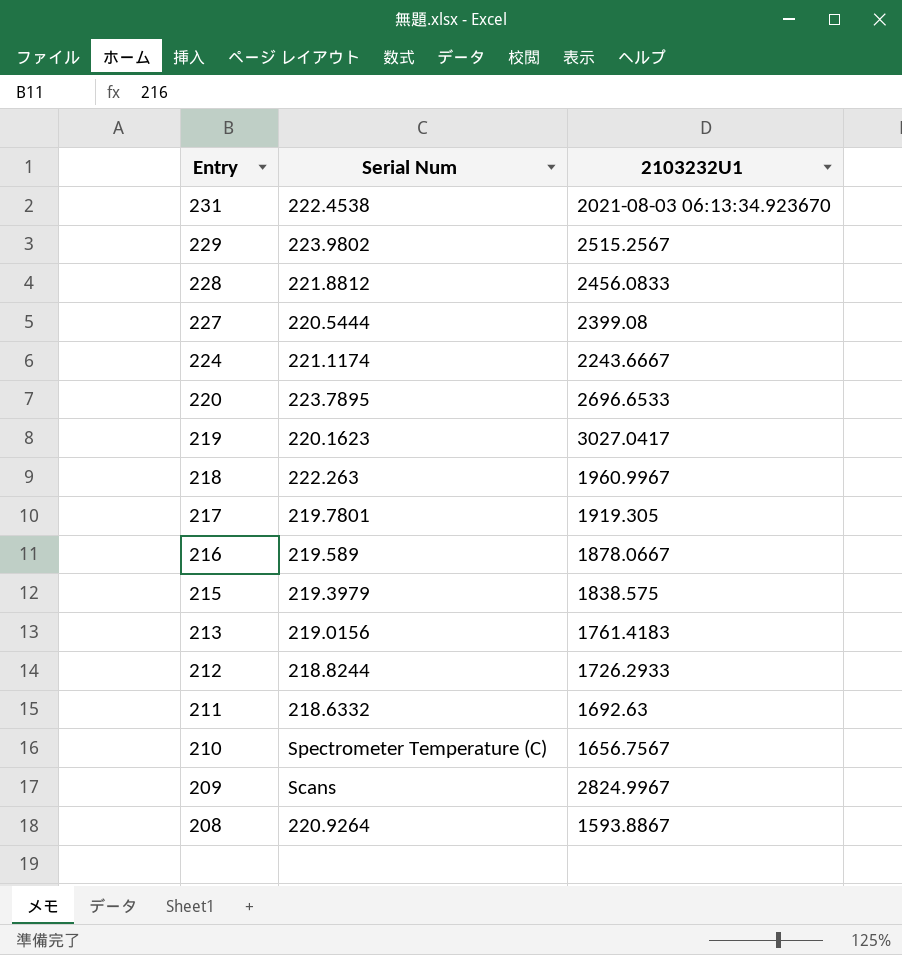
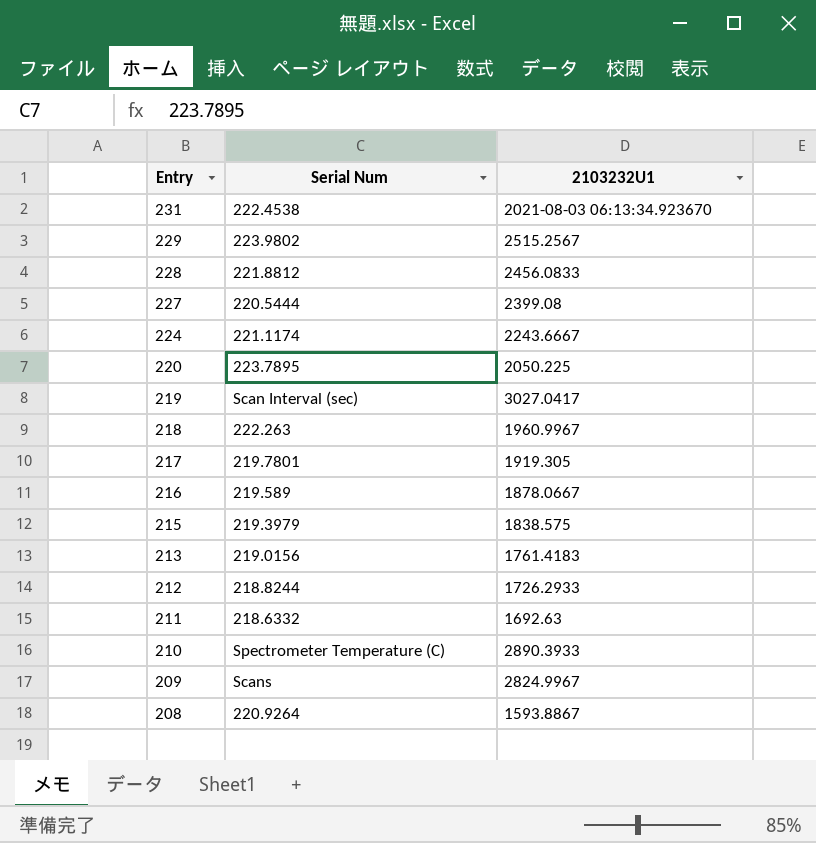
220 | 2103232U1: 2696.6533 -> 2050.225
219 | Serial Num: 220.1623 -> Scan Interval (sec)
210 | 2103232U1: 1656.7567 -> 2890.3933

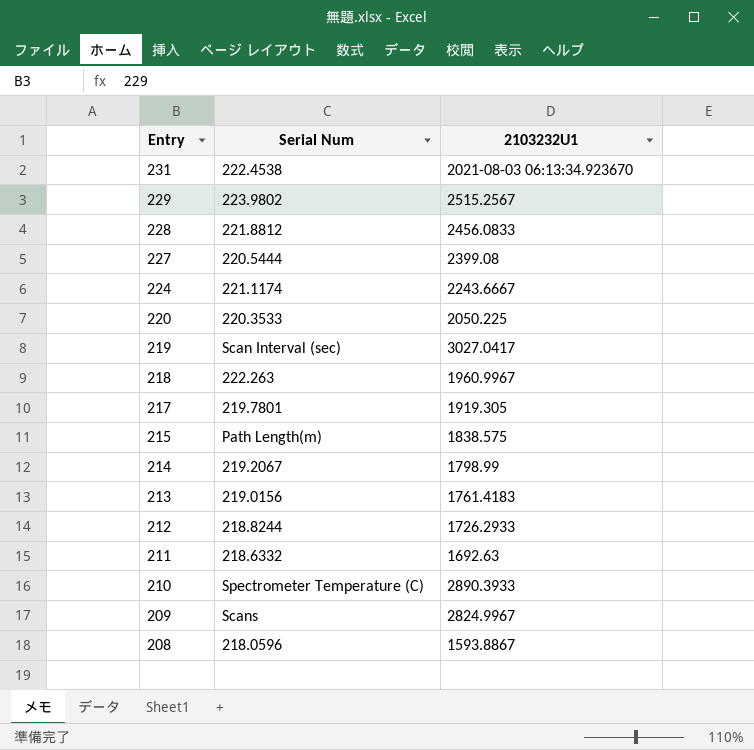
row 216: 219.589 | 1878.0667 -> none
220 | Serial Num: 223.7895 -> 220.3533
215 | Serial Num: 219.3979 -> Path Length(m)
row 214: none -> 219.2067 | 1798.99
208 | Serial Num: 220.9264 -> 218.0596

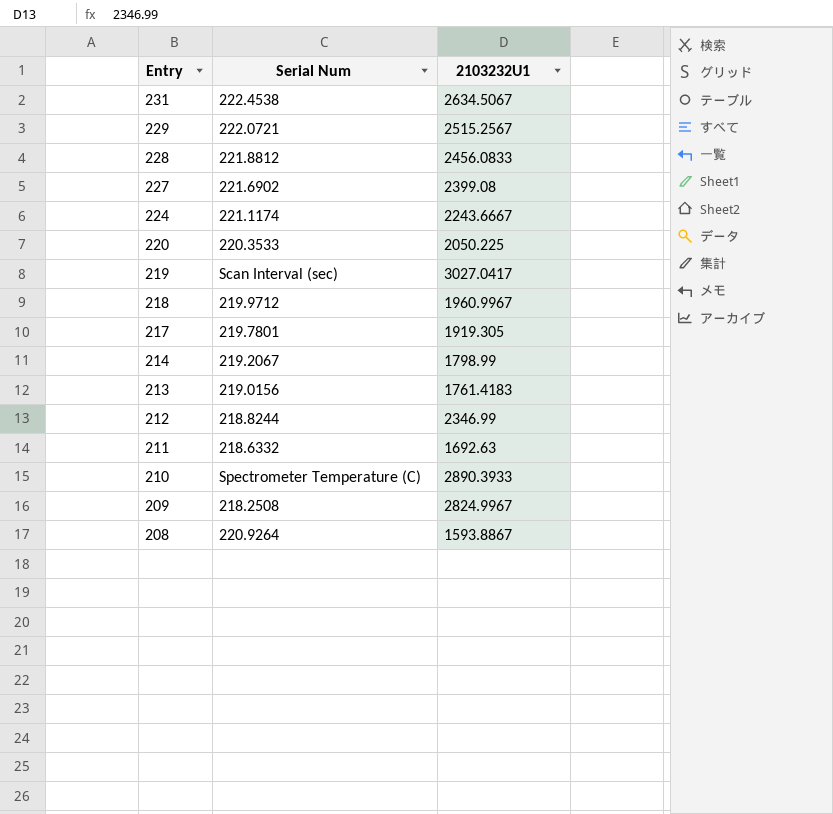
row 215: Path Length(m) | 1838.575 -> none
231 | 2103232U1: 2021-08-03 06:13:34.923670 -> 2634.5067
229 | Serial Num: 223.9802 -> 222.0721
227 | Serial Num: 220.5444 -> 221.6902
218 | Serial Num: 222.263 -> 219.9712
212 | 2103232U1: 1726.2933 -> 2346.99
209 | Serial Num: Scans -> 218.2508
208 | Serial Num: 218.0596 -> 220.9264

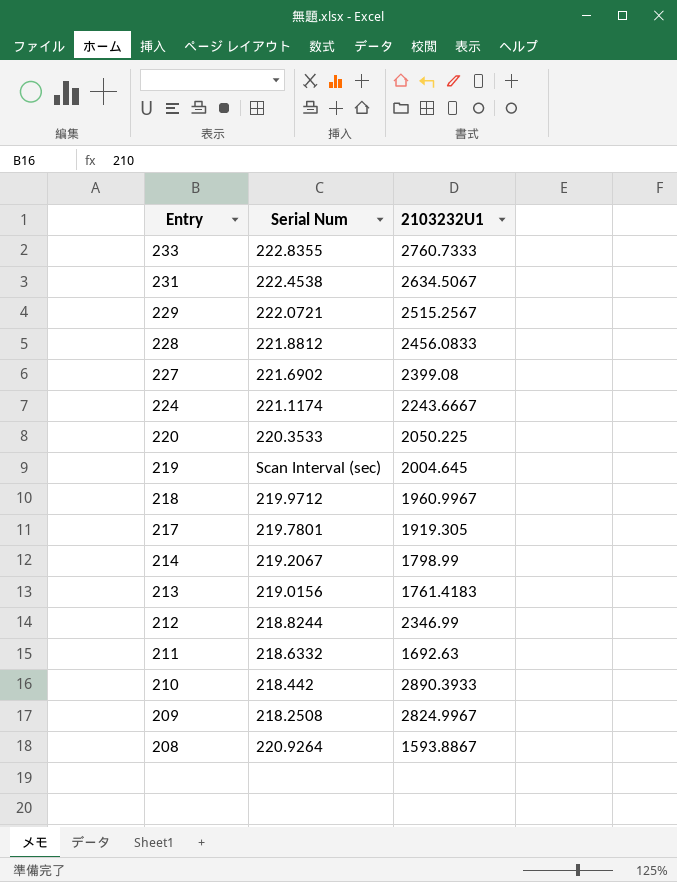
row 233: none -> 222.8355 | 2760.7333
219 | 2103232U1: 3027.0417 -> 2004.645
210 | Serial Num: Spectrometer Temperature (C) -> 218.442

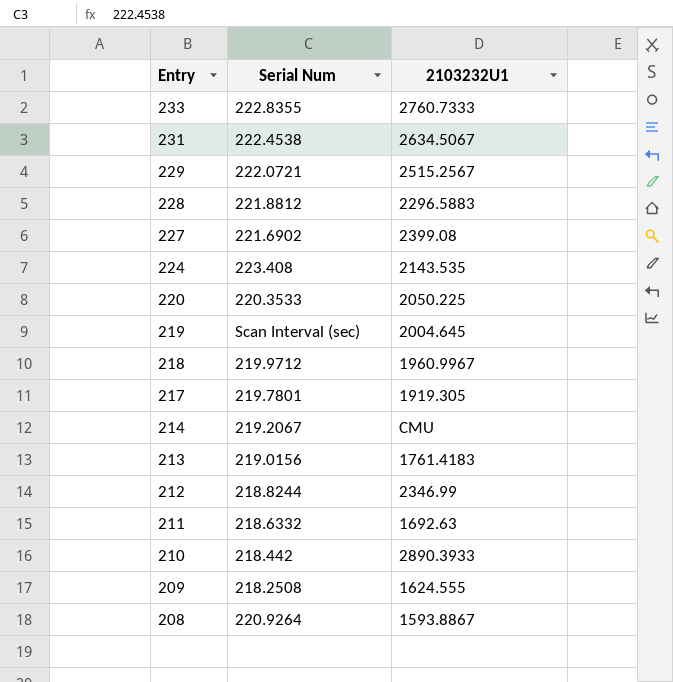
228 | 2103232U1: 2456.0833 -> 2296.5883
224 | Serial Num: 221.1174 -> 223.408
224 | 2103232U1: 2243.6667 -> 2143.535
214 | 2103232U1: 1798.99 -> CMU
209 | 2103232U1: 2824.9967 -> 1624.555

